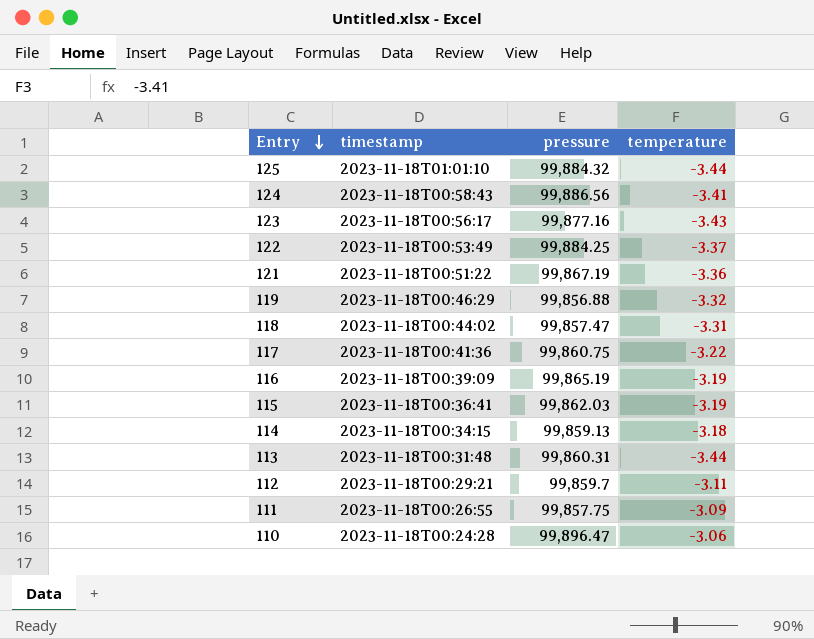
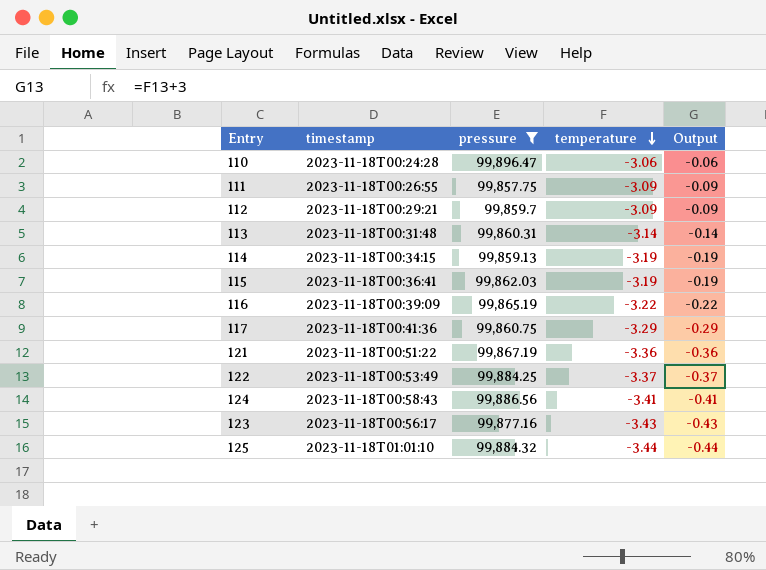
filter: none -> pressure >= 99,857.75
row order: Entry descending -> temperature descending
column Output | formula: none -> [temperature] + 3
112 | temperature: -3.11 -> -3.09
113 | temperature: -3.44 -> -3.14
114 | temperature: -3.18 -> -3.19
116 | temperature: -3.19 -> -3.22
117 | temperature: -3.22 -> -3.29

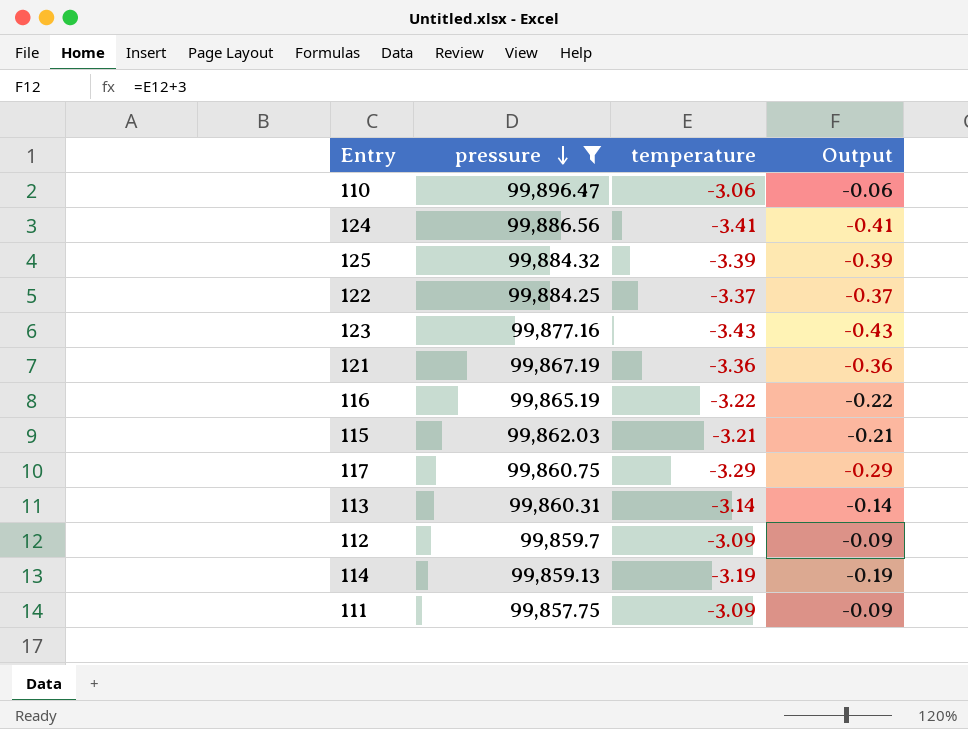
row order: temperature descending -> pressure descending
column timestamp | position: 2 -> none
125 | temperature: -3.44 -> -3.39
125 | Output: -0.44 -> -0.39
115 | temperature: -3.19 -> -3.21
115 | Output: -0.19 -> -0.21

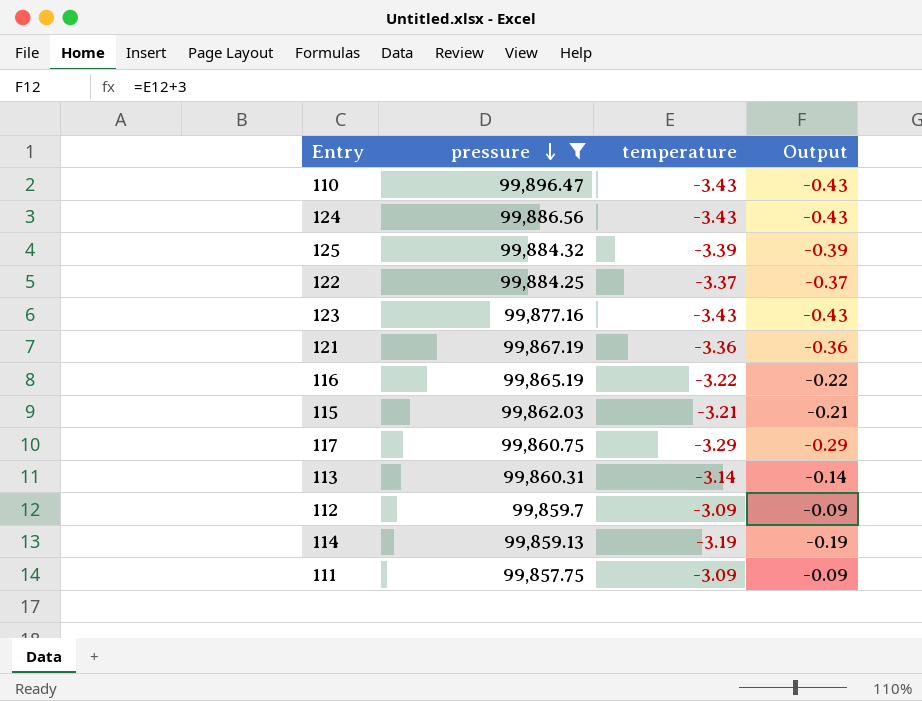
110 | temperature: -3.06 -> -3.43
110 | Output: -0.06 -> -0.43
124 | temperature: -3.41 -> -3.43
124 | Output: -0.41 -> -0.43

